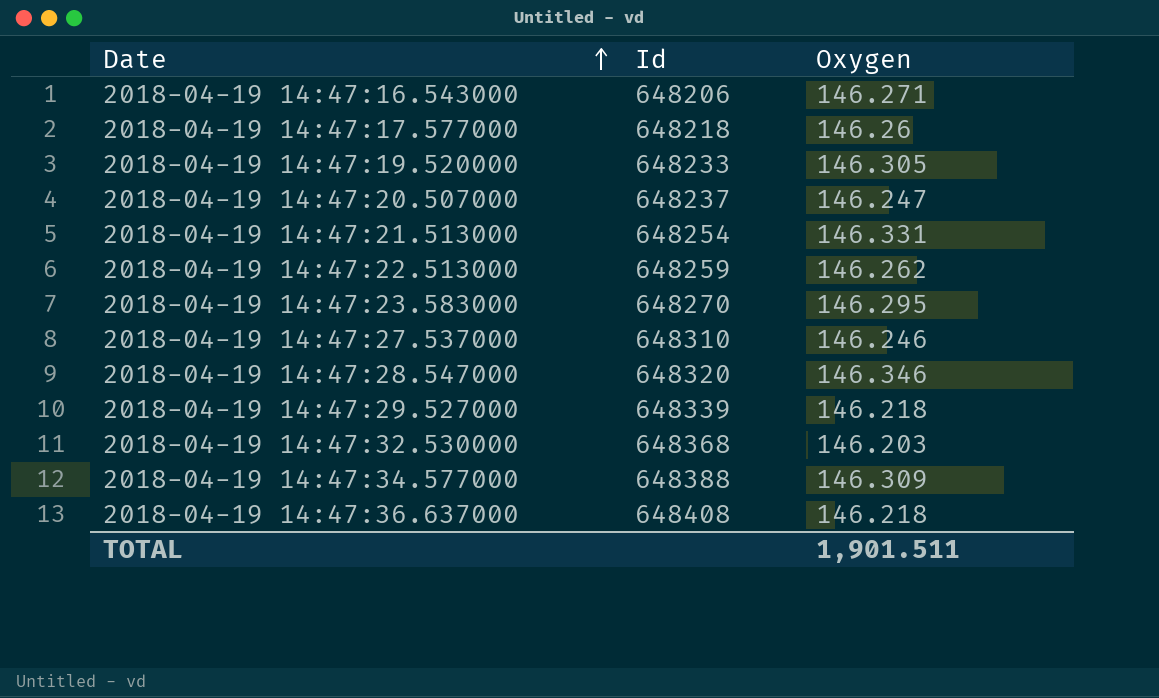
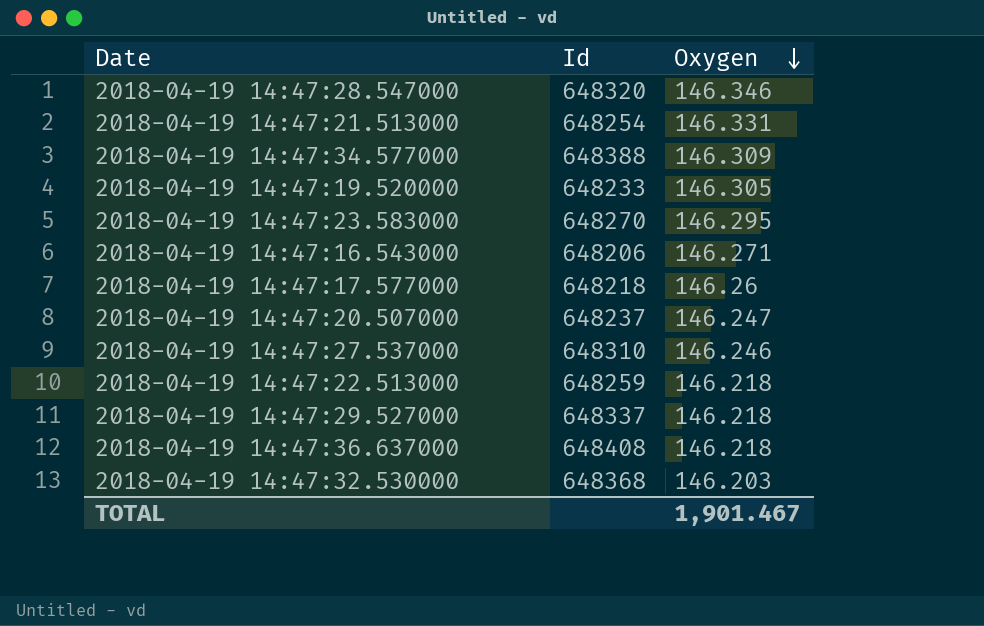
row order: Date ascending -> Oxygen descending
2018-04-19 14:47:22.513000 | Oxygen: 146.262 -> 146.218
2018-04-19 14:47:29.527000 | Id: 648339 -> 648337
TOTAL | Oxygen: 1,901.511 -> 1,901.467

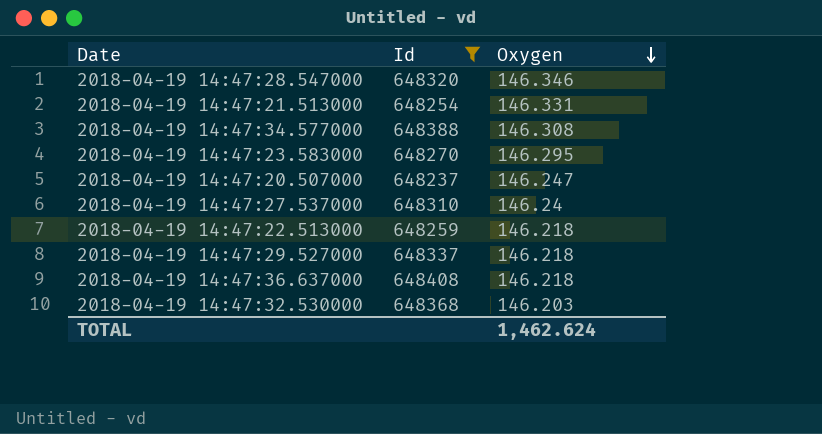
filter: none -> Id >= 648237
2018-04-19 14:47:34.577000 | Oxygen: 146.309 -> 146.308
2018-04-19 14:47:27.537000 | Oxygen: 146.246 -> 146.24
TOTAL | Oxygen: 1,901.467 -> 1,462.624

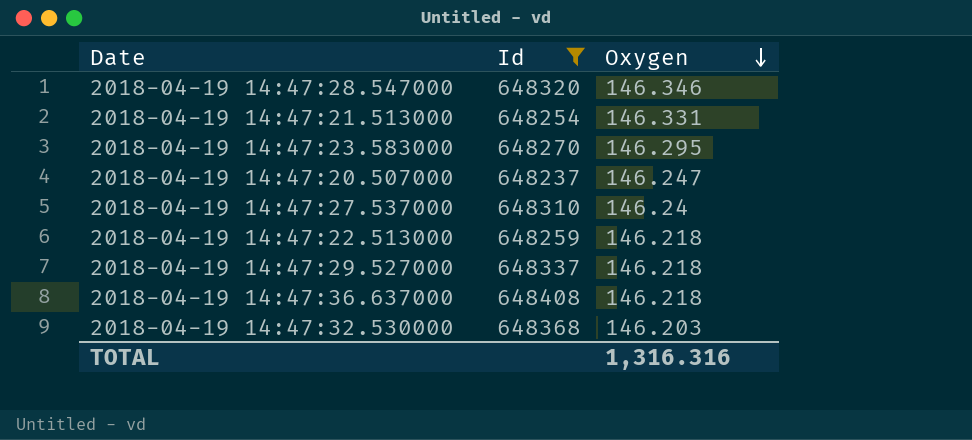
row 2018-04-19 14:47:34.577000: 648388 | 146.308 -> none
TOTAL | Oxygen: 1,462.624 -> 1,316.316

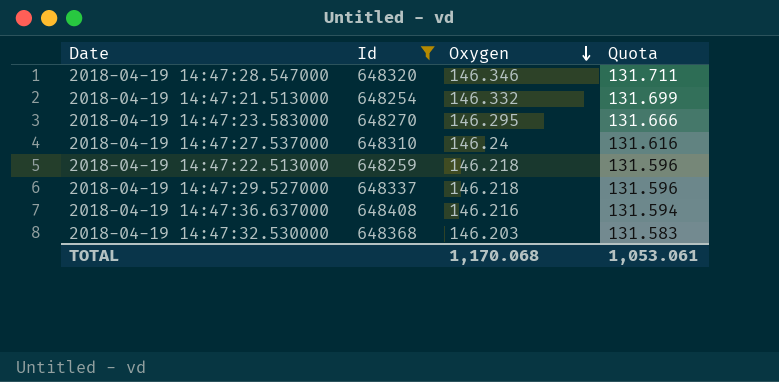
column Quota | formula: none -> [Oxygen] * 0.9
row 2018-04-19 14:47:20.507000: 648237 | 146.247 -> none
2018-04-19 14:47:21.513000 | Oxygen: 146.331 -> 146.332
2018-04-19 14:47:36.637000 | Oxygen: 146.218 -> 146.216
TOTAL | Oxygen: 1,316.316 -> 1,170.068

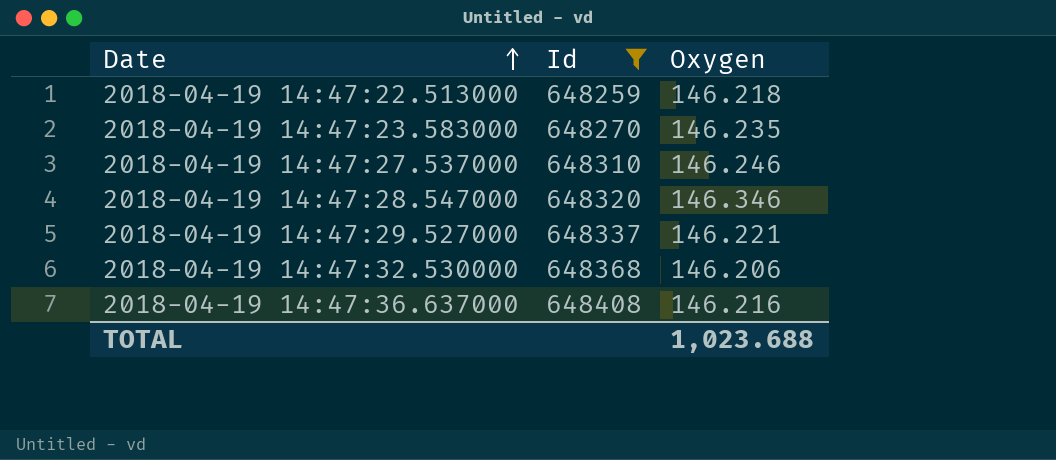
row order: Oxygen descending -> Date ascending
column Quota | formula: [Oxygen] * 0.9 -> none
row 2018-04-19 14:47:21.513000: 648254 | 146.332 | 131.699 -> none
2018-04-19 14:47:23.583000 | Oxygen: 146.295 -> 146.235
2018-04-19 14:47:27.537000 | Oxygen: 146.24 -> 146.246
2018-04-19 14:47:29.527000 | Oxygen: 146.218 -> 146.221
2018-04-19 14:47:32.530000 | Oxygen: 146.203 -> 146.206
TOTAL | Oxygen: 1,170.068 -> 1,023.688

